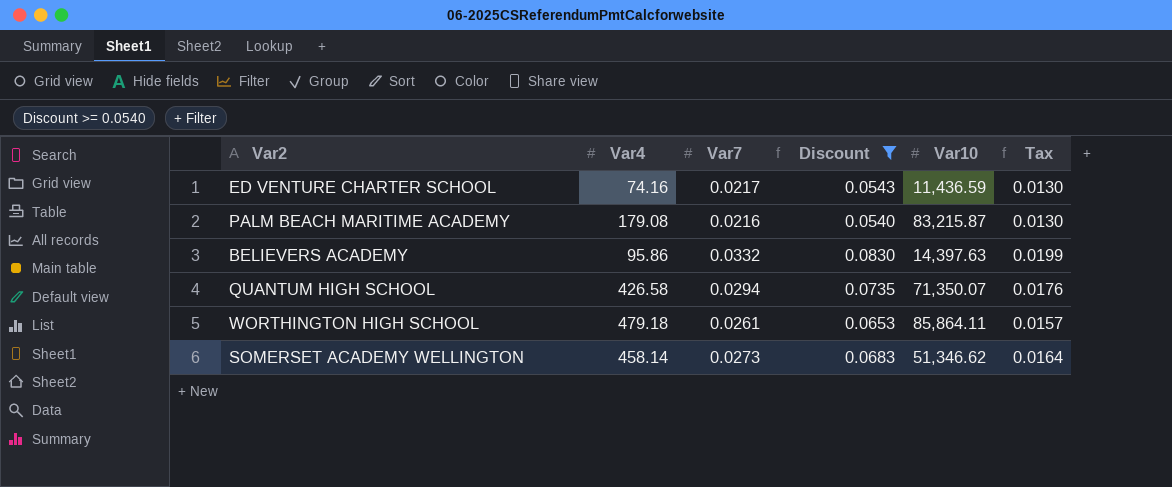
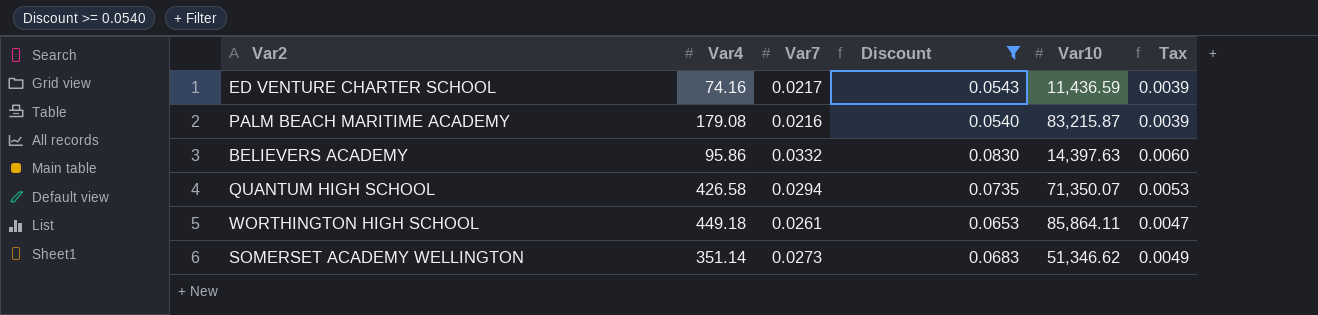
column Tax | formula: [Var7] * 0.6 -> [Var7] * 0.18
WORTHINGTON HIGH SCHOOL | Var4: 479.18 -> 449.18
SOMERSET ACADEMY WELLINGTON | Var4: 458.14 -> 351.14

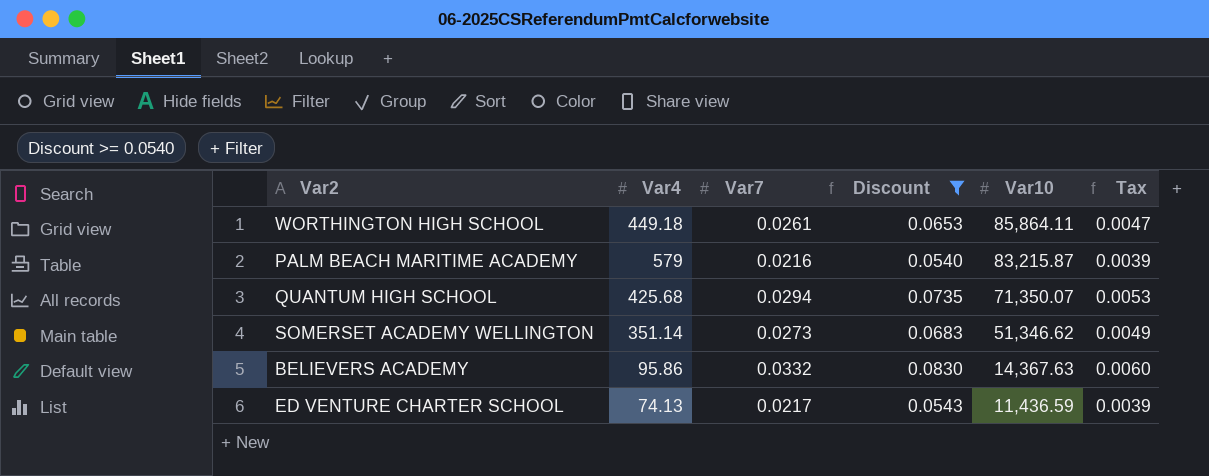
row order: none -> Var10 descending
PALM BEACH MARITIME ACADEMY | Var4: 179.08 -> 579
QUANTUM HIGH SCHOOL | Var4: 426.58 -> 425.68
BELIEVERS ACADEMY | Var10: 14,397.63 -> 14,367.63
ED VENTURE CHARTER SCHOOL | Var4: 74.16 -> 74.13

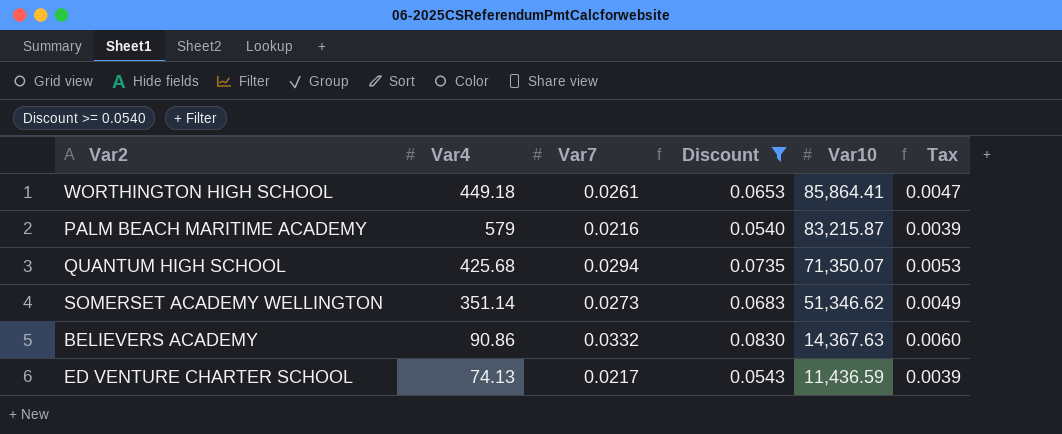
WORTHINGTON HIGH SCHOOL | Var10: 85,864.11 -> 85,864.41
BELIEVERS ACADEMY | Var4: 95.86 -> 90.86

